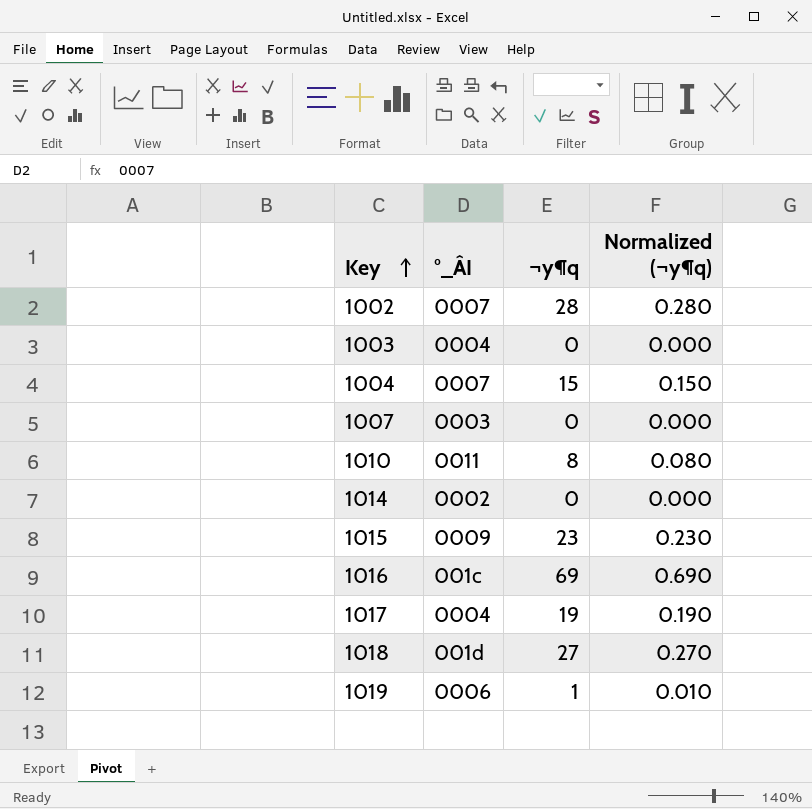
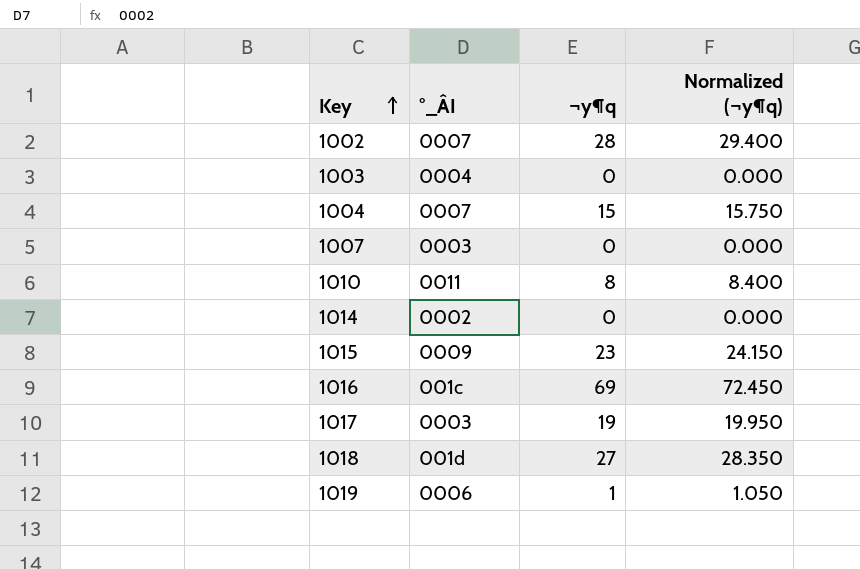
column Normalized (¬y¶q) | formula: [¬y¶q] * 0.01 -> [¬y¶q] * 1.05
1017 | °_ÂI: 0004 -> 0003

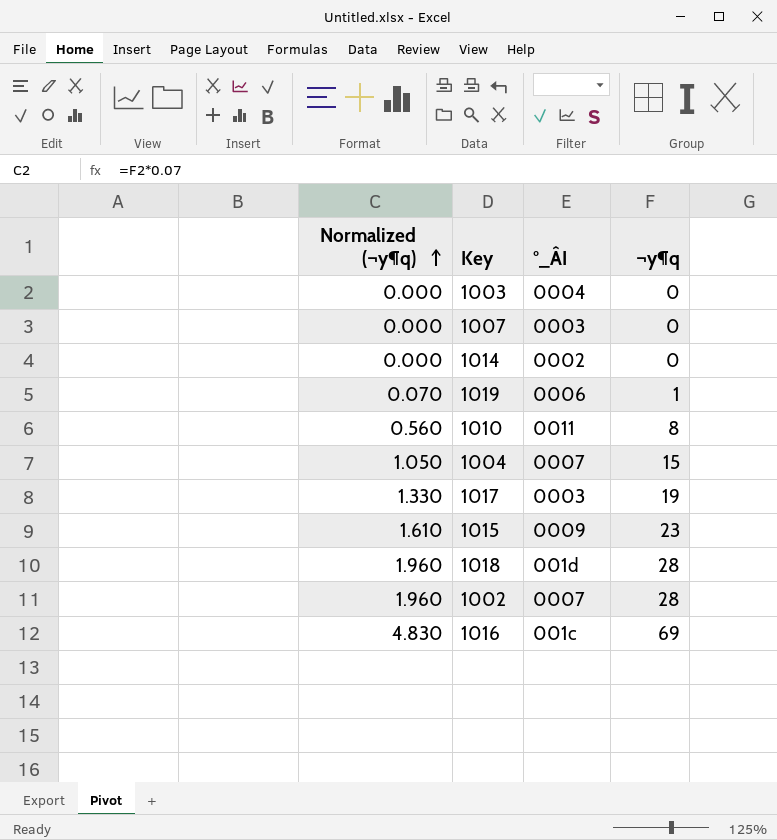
row order: Key ascending -> Normalized (¬y¶q) ascending
column Normalized (¬y¶q) | formula: [¬y¶q] * 1.05 -> [¬y¶q] * 0.07
column Normalized (¬y¶q) | position: 4 -> 1
1018 | ¬y¶q: 27 -> 28

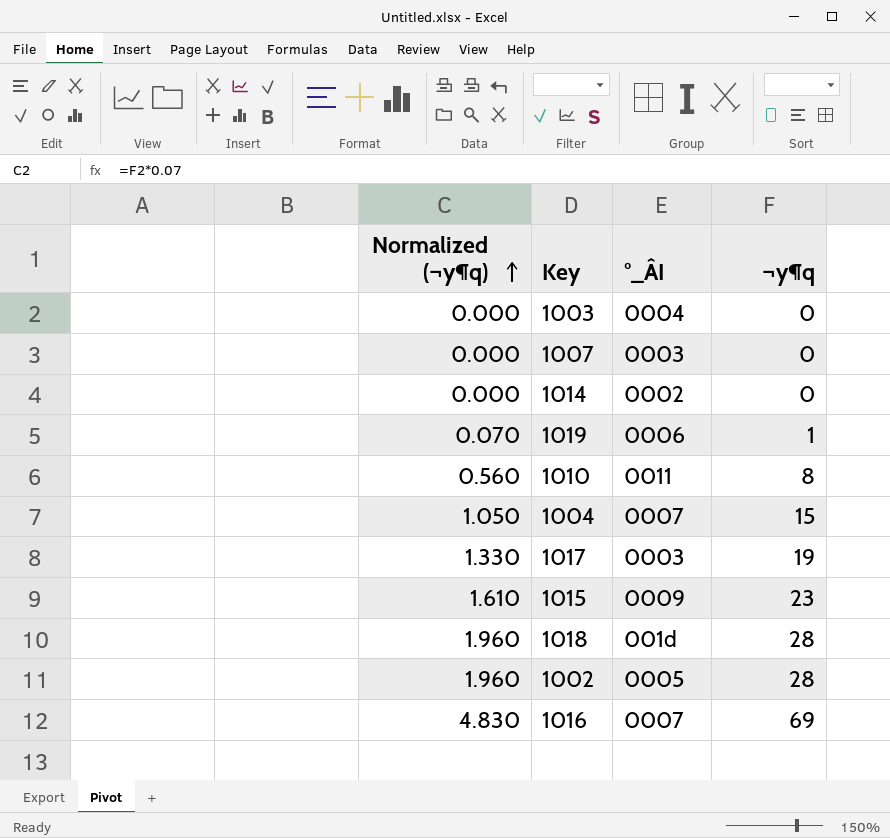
1002 | °_ÂI: 0007 -> 0005
1016 | °_ÂI: 001c -> 0007

